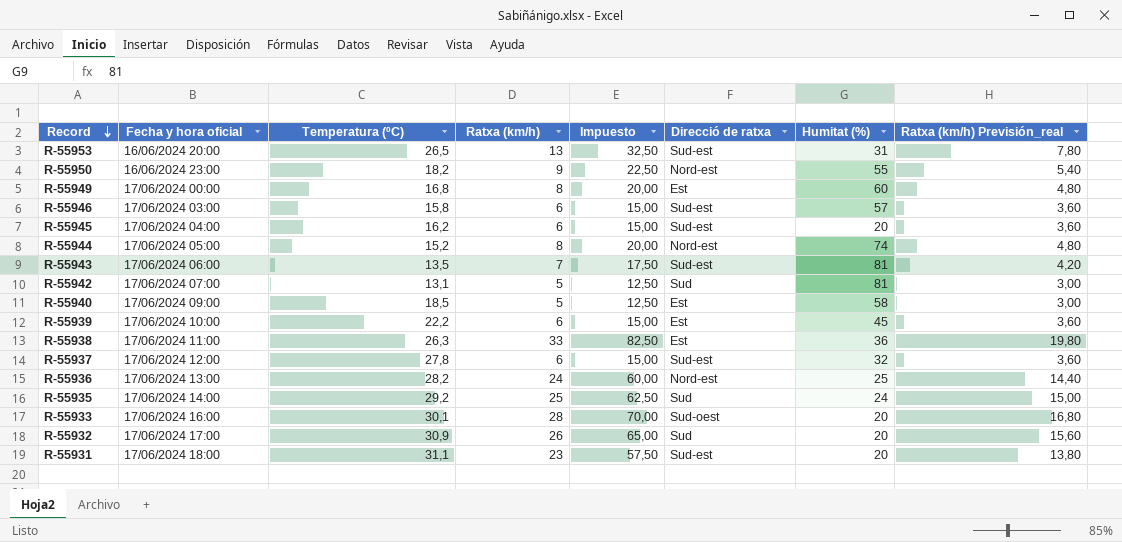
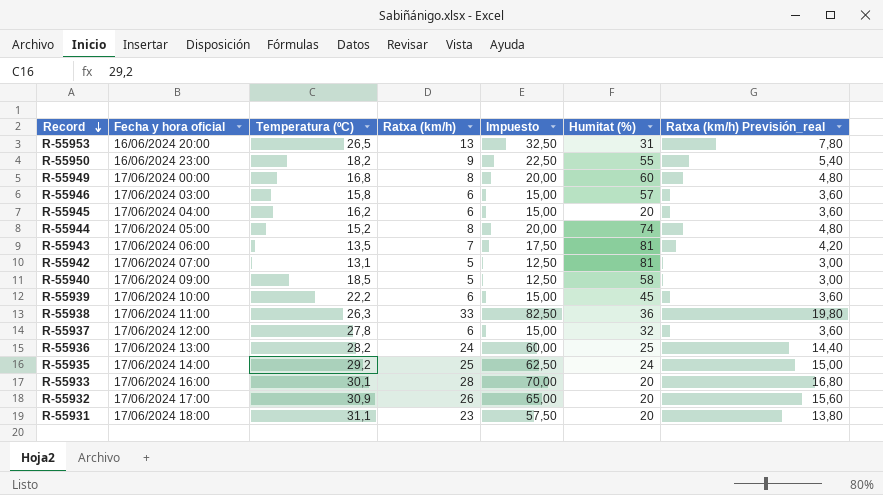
column Direcció de ratxa | position: 6 -> none

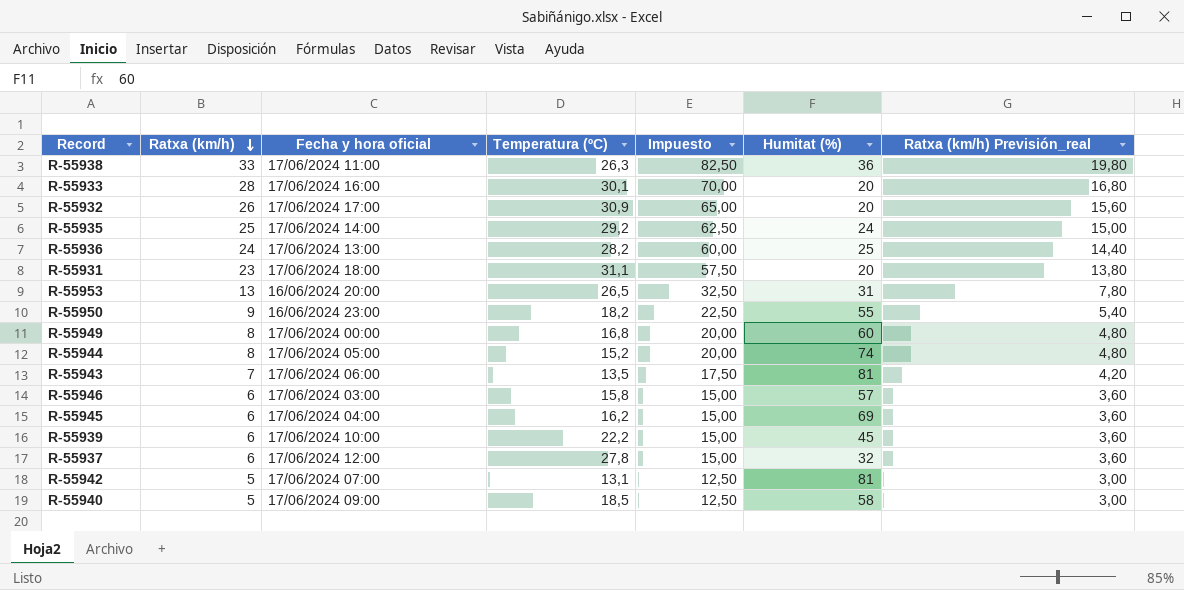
row order: Record descending -> Ratxa (km/h) descending
column Ratxa (km/h) | position: 4 -> 2
R-55945 | Humitat (%): 20 -> 69

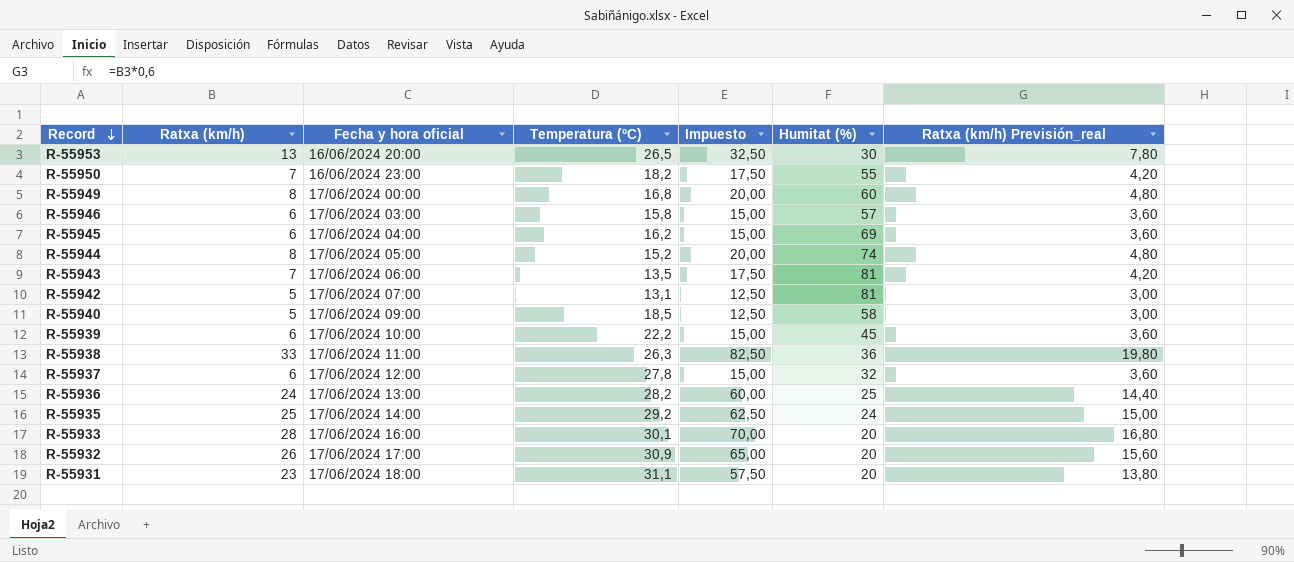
row order: Ratxa (km/h) descending -> Record descending
R-55953 | Humitat (%): 31 -> 30
R-55950 | Ratxa (km/h): 9 -> 7
R-55950 | Impuesto: 22,50 -> 17,50
R-55950 | Ratxa (km/h) Previsión_real: 5,40 -> 4,20

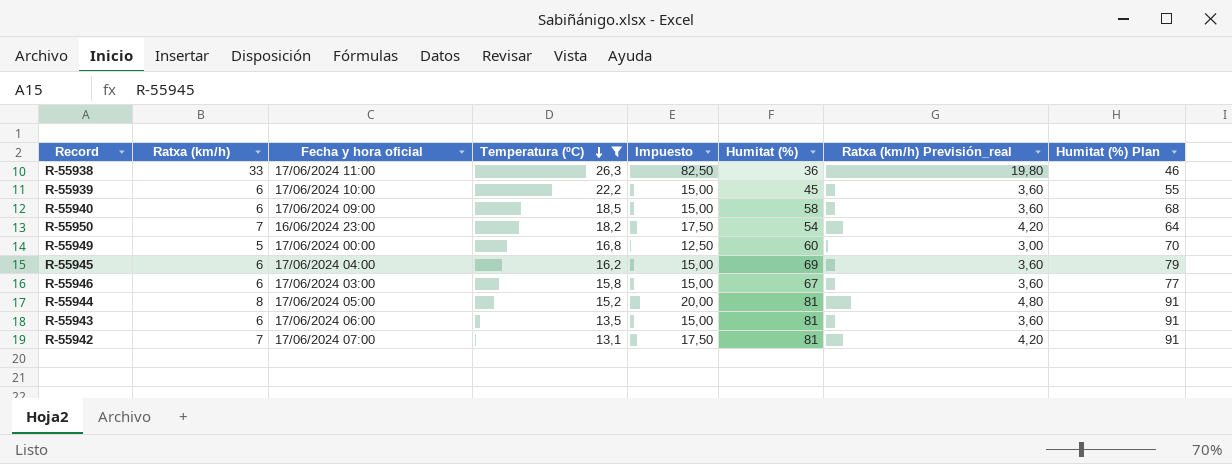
filter: none -> Temperatura (ºC) <= 26,3
row order: Record descending -> Temperatura (ºC) descending
column Humitat (%) Plan | formula: none -> [Humitat (%)] + 10
R-55940 | Ratxa (km/h): 5 -> 6
R-55940 | Impuesto: 12,50 -> 15,00
R-55940 | Ratxa (km/h) Previsión_real: 3,00 -> 3,60
R-55950 | Humitat (%): 55 -> 54
R-55949 | Ratxa (km/h): 8 -> 5
R-55949 | Impuesto: 20,00 -> 12,50
R-55949 | Ratxa (km/h) Previsión_real: 4,80 -> 3,00
R-55946 | Humitat (%): 57 -> 67
R-55944 | Humitat (%): 74 -> 81
R-55943 | Ratxa (km/h): 7 -> 6
R-55943 | Impuesto: 17,50 -> 15,00
R-55943 | Ratxa (km/h) Previsión_real: 4,20 -> 3,60
R-55942 | Ratxa (km/h): 5 -> 7
R-55942 | Impuesto: 12,50 -> 17,50
R-55942 | Ratxa (km/h) Previsión_real: 3,00 -> 4,20

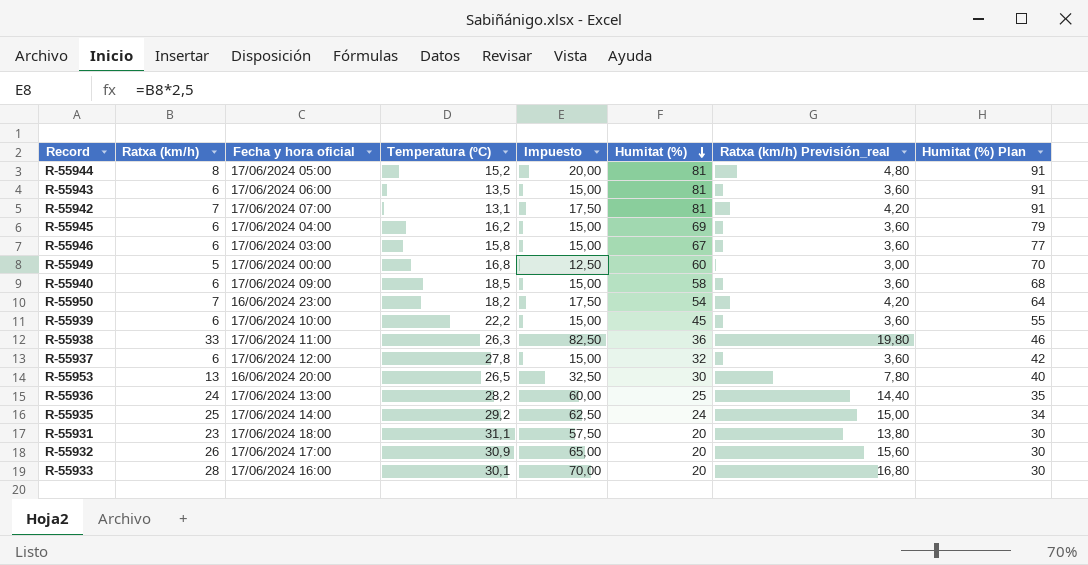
filter: Temperatura (ºC) <= 26,3 -> none
row order: Temperatura (ºC) descending -> Humitat (%) descending

